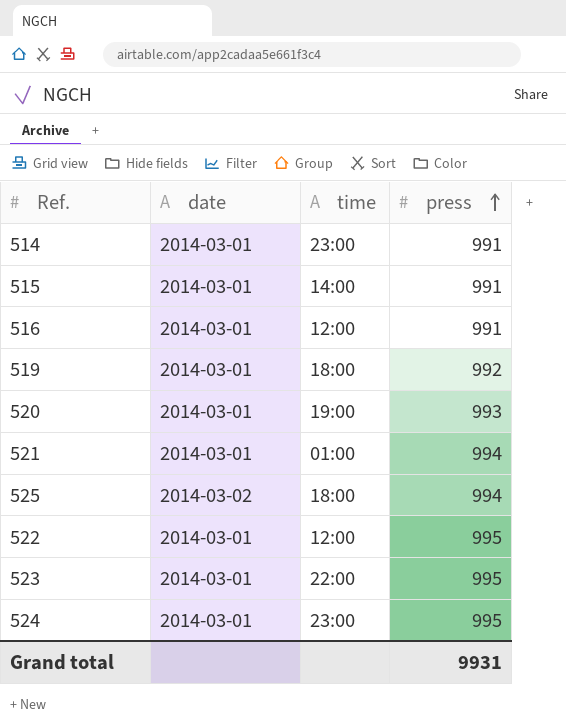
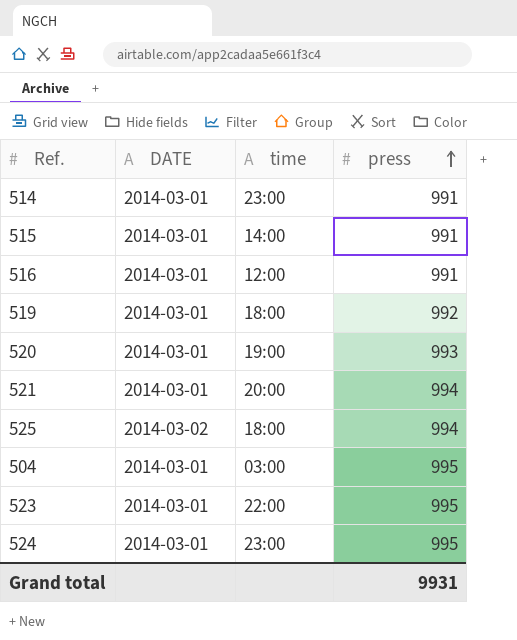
column name: date -> DATE
row 522: 2014-03-01 | 12:00 | 995 -> none
521 | time: 01:00 -> 20:00
row 504: none -> 2014-03-01 | 03:00 | 995

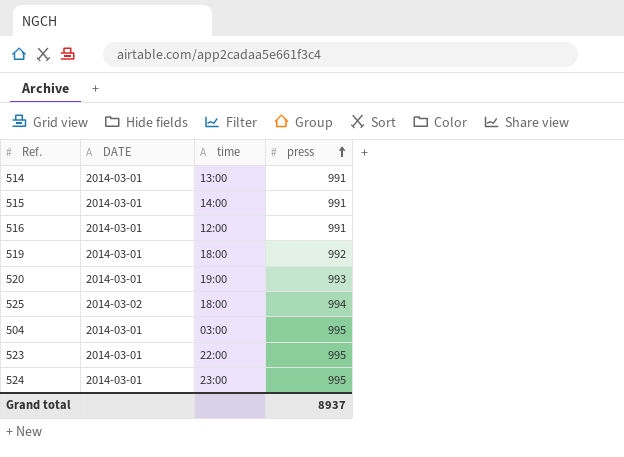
row 521: 2014-03-01 | 20:00 | 994 -> none
514 | time: 23:00 -> 13:00
Grand total | press: 9931 -> 8937

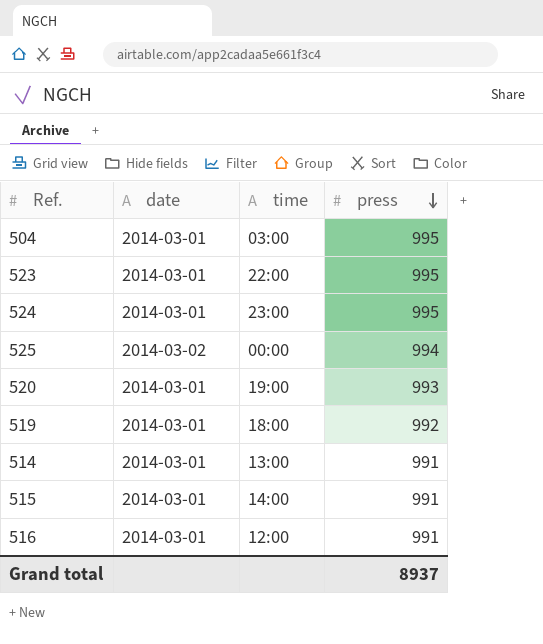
row order: press ascending -> press descending
column name: DATE -> date
525 | time: 18:00 -> 00:00

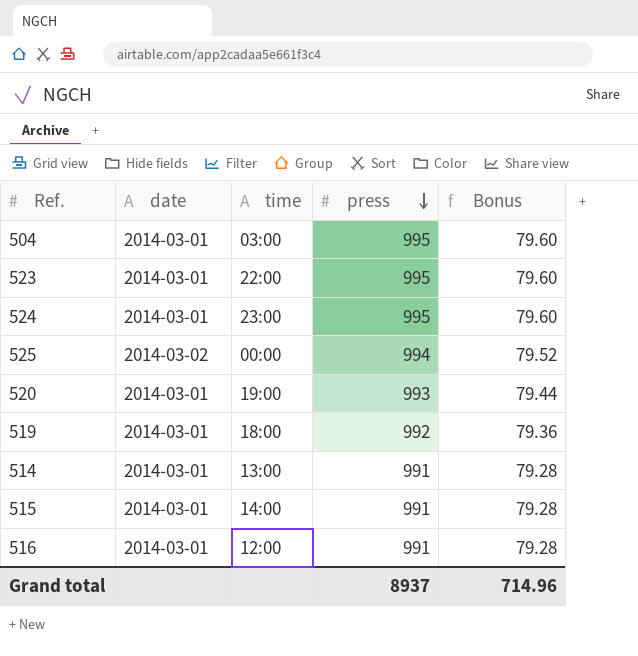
column Bonus | formula: none -> [press] * 0.08

